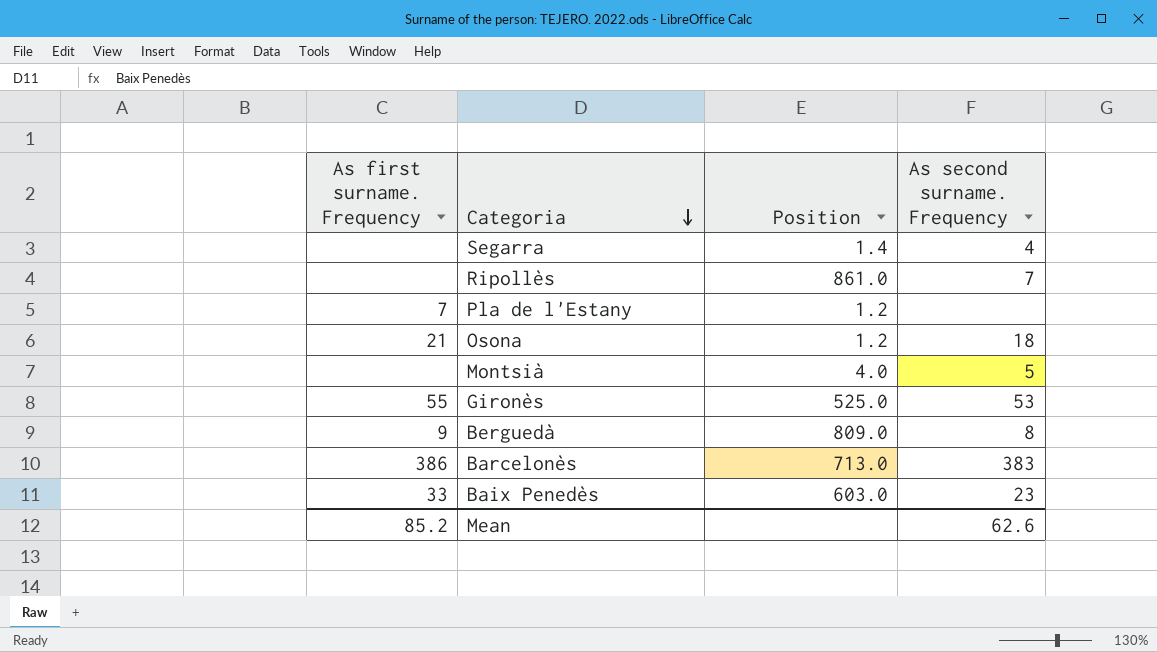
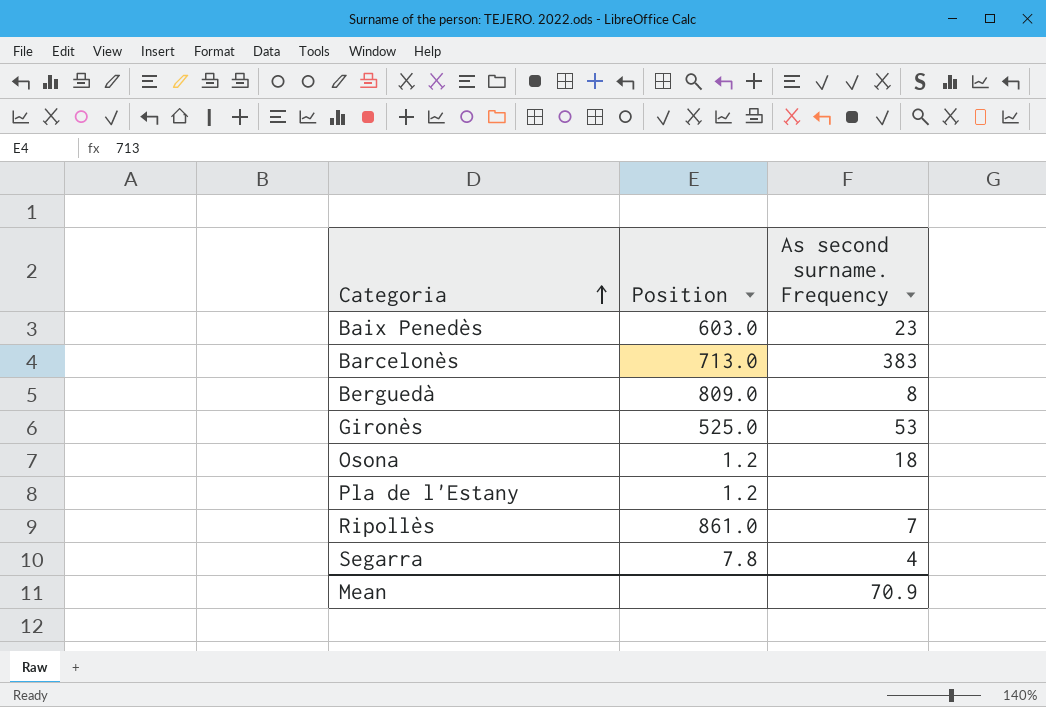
row order: Categoria descending -> Categoria ascending
column As first surname. Frequency | position: 1 -> none
row Montsià: none | 4.0 | 5 -> none
Segarra | Position: 1.4 -> 7.8
Mean | As second surname. Frequency: 62.6 -> 70.9

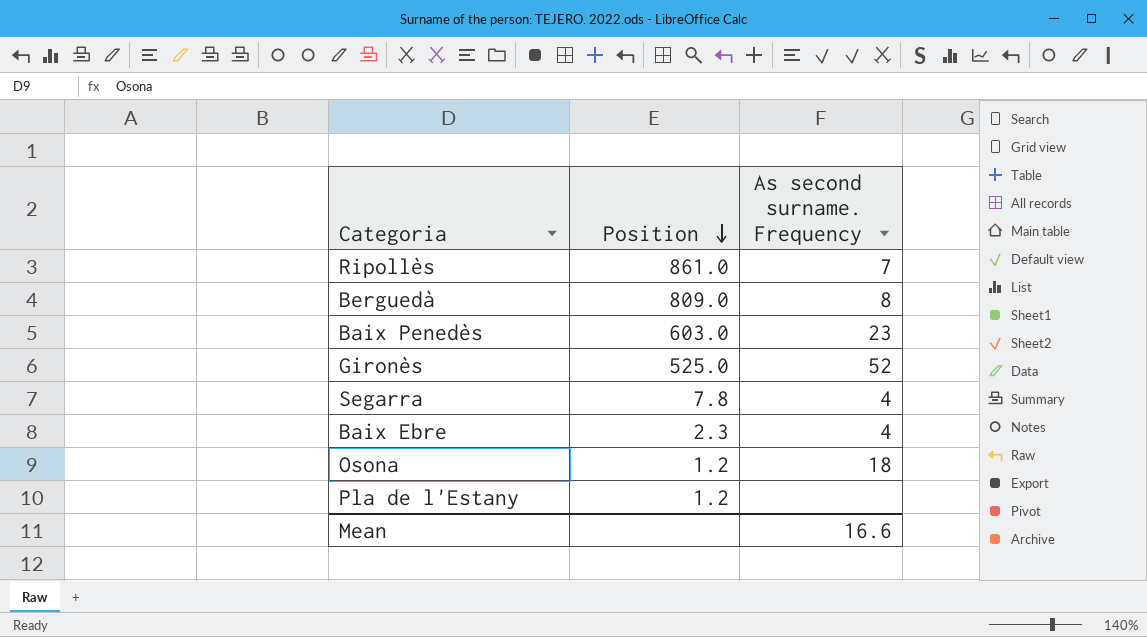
row order: Categoria ascending -> Position descending
row Barcelonès: 713.0 | 383 -> none
Gironès | As second surname. Frequency: 53 -> 52
row Baix Ebre: none -> 2.3 | 4
Mean | As second surname. Frequency: 70.9 -> 16.6

